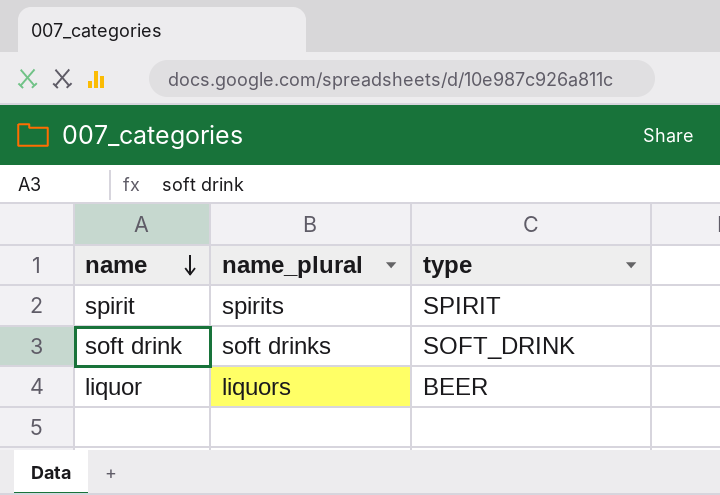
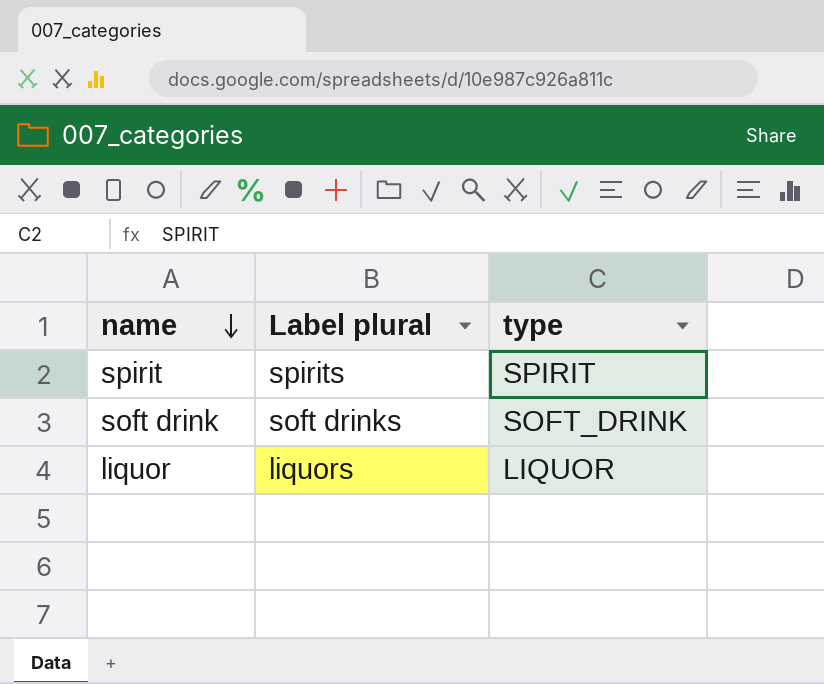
column name: name_plural -> Label plural
liquor | type: BEER -> LIQUOR

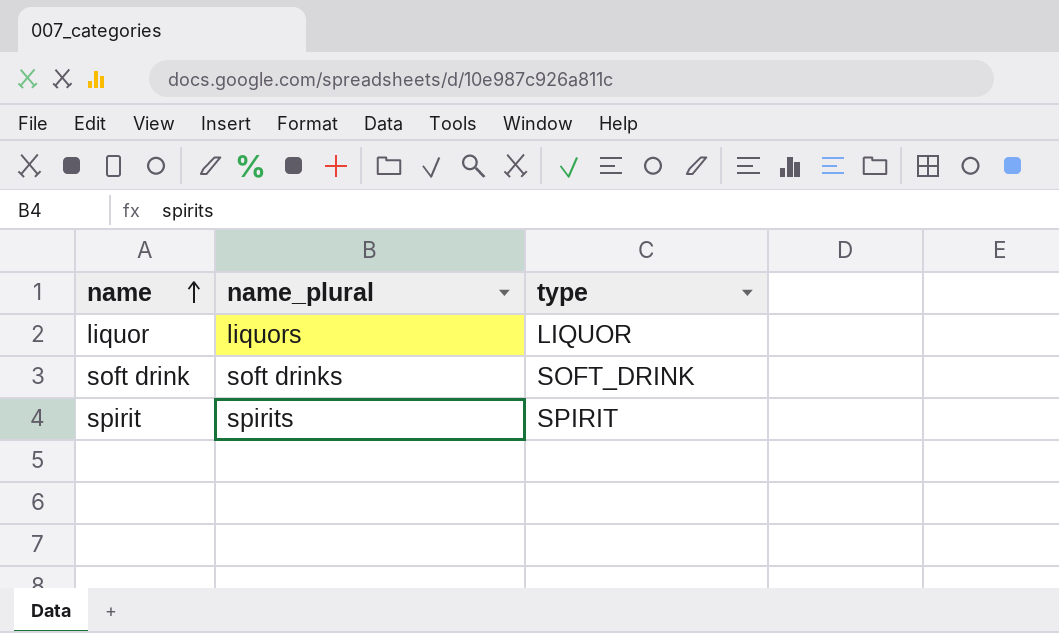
row order: name descending -> name ascending
column name: Label plural -> name_plural

